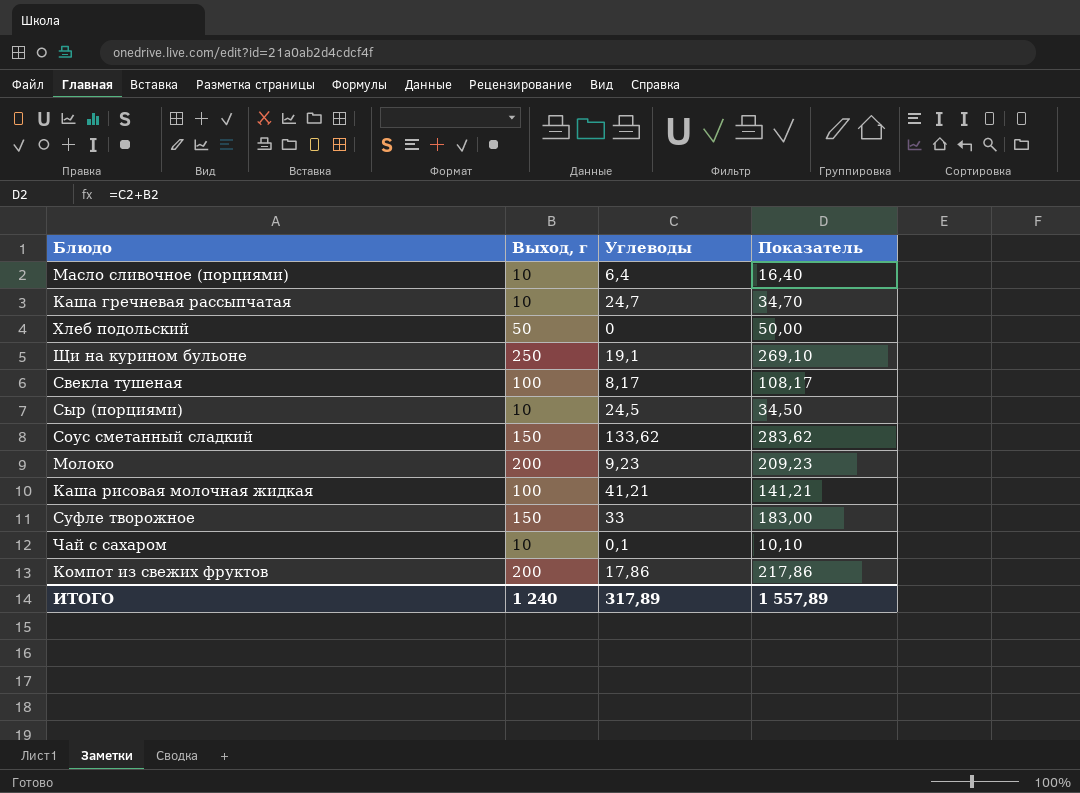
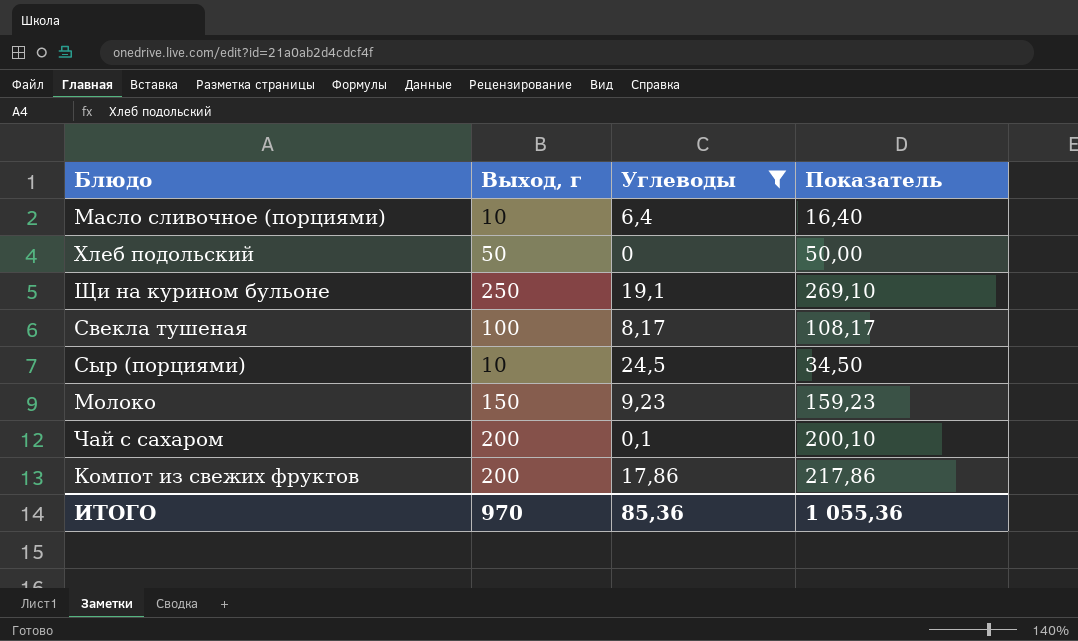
filter: none -> Углеводы <= 24,5
Молоко | Выход, г: 200 -> 150
Молоко | Показатель: 209,23 -> 159,23
Чай с сахаром | Выход, г: 10 -> 200
Чай с сахаром | Показатель: 10,10 -> 200,10
ИТОГО | Выход, г: 1 240 -> 970
ИТОГО | Углеводы: 317,89 -> 85,36
ИТОГО | Показатель: 1 557,89 -> 1 055,36

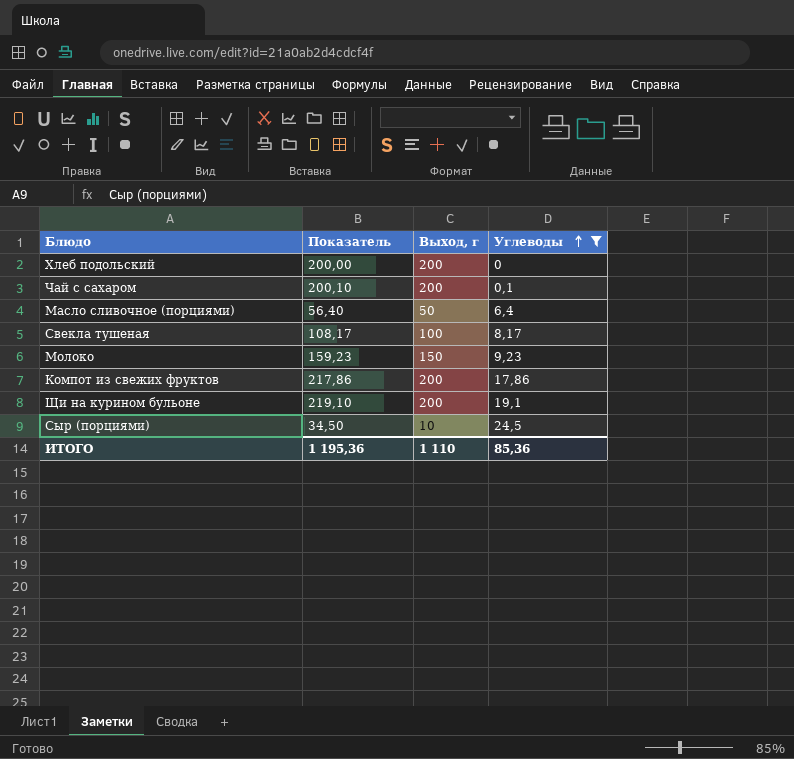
row order: none -> Углеводы ascending
column Показатель | position: 4 -> 2
Хлеб подольский | Показатель: 50,00 -> 200,00
Хлеб подольский | Выход, г: 50 -> 200
Масло сливочное (порциями) | Показатель: 16,40 -> 56,40
Масло сливочное (порциями) | Выход, г: 10 -> 50
Щи на курином бульоне | Показатель: 269,10 -> 219,10
Щи на курином бульоне | Выход, г: 250 -> 200
ИТОГО | Показатель: 1 055,36 -> 1 195,36
ИТОГО | Выход, г: 970 -> 1 110

